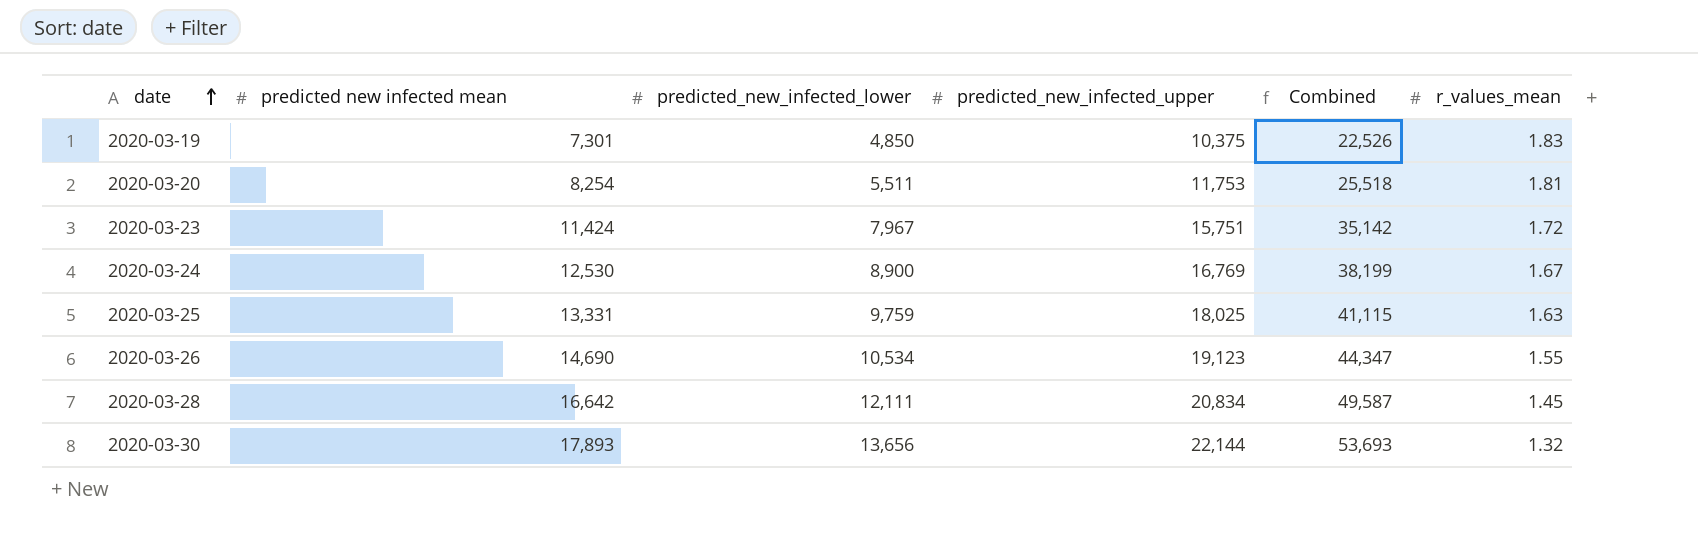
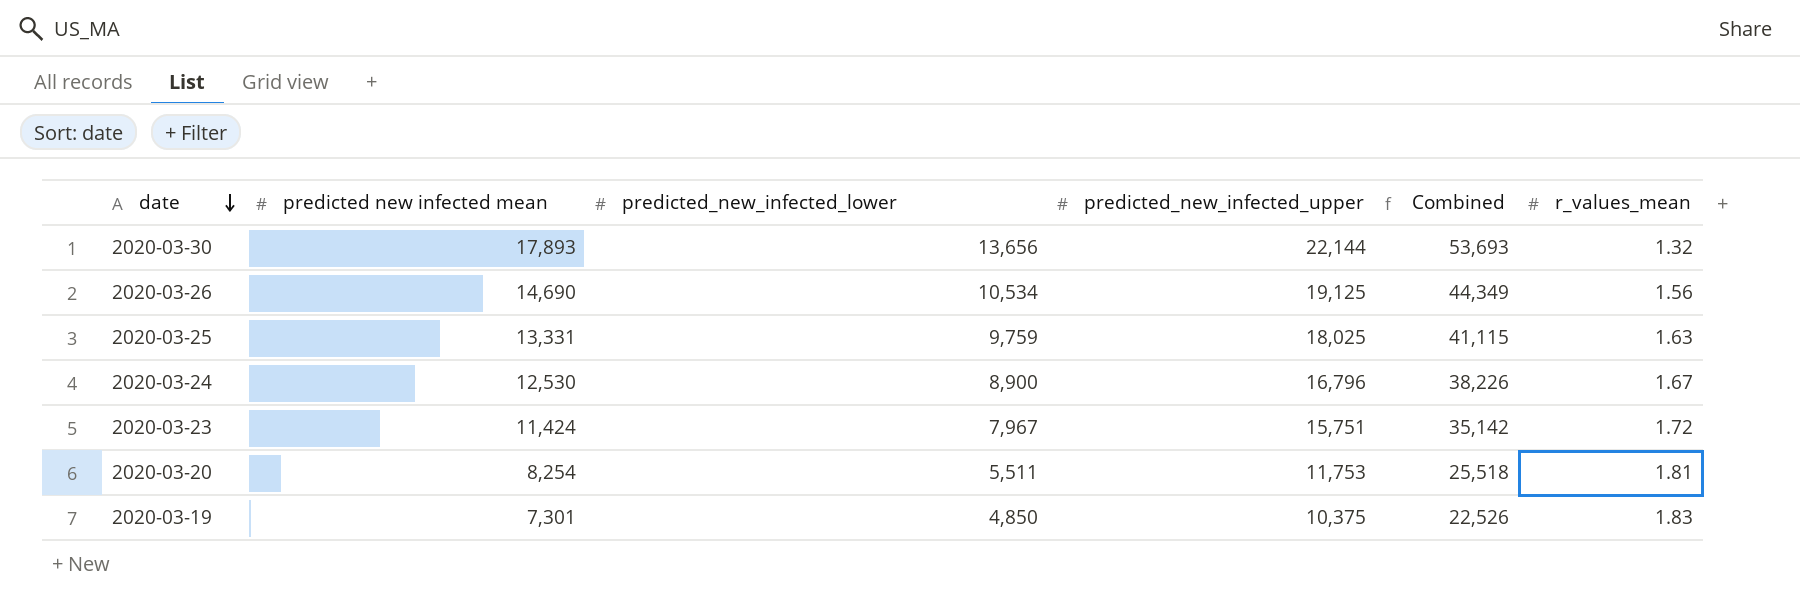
row order: date ascending -> date descending
row 2020-03-28: 16,642 | 12,111 | 20,834 | 49,587 | 1.45 -> none
2020-03-26 | predicted_new_infected_upper: 19,123 -> 19,125
2020-03-26 | Combined: 44,347 -> 44,349
2020-03-26 | r_values_mean: 1.55 -> 1.56
2020-03-24 | predicted_new_infected_upper: 16,769 -> 16,796
2020-03-24 | Combined: 38,199 -> 38,226

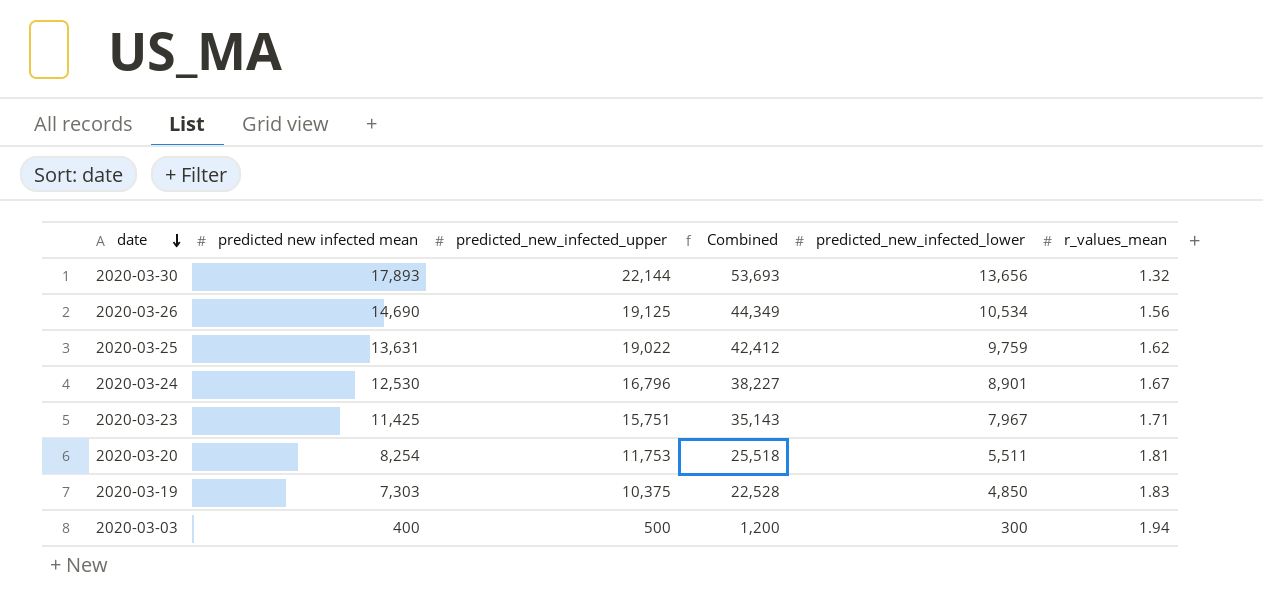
column predicted_new_infected_lower | position: 3 -> 5
2020-03-25 | predicted new infected mean: 13,331 -> 13,631
2020-03-25 | predicted_new_infected_upper: 18,025 -> 19,022
2020-03-25 | Combined: 41,115 -> 42,412
2020-03-25 | r_values_mean: 1.63 -> 1.62
2020-03-24 | Combined: 38,226 -> 38,227
2020-03-24 | predicted_new_infected_lower: 8,900 -> 8,901
2020-03-23 | predicted new infected mean: 11,424 -> 11,425
2020-03-23 | Combined: 35,142 -> 35,143
2020-03-23 | r_values_mean: 1.72 -> 1.71
2020-03-19 | predicted new infected mean: 7,301 -> 7,303
2020-03-19 | Combined: 22,526 -> 22,528
row 2020-03-03: none -> 400 | 500 | 1,200 | 300 | 1.94

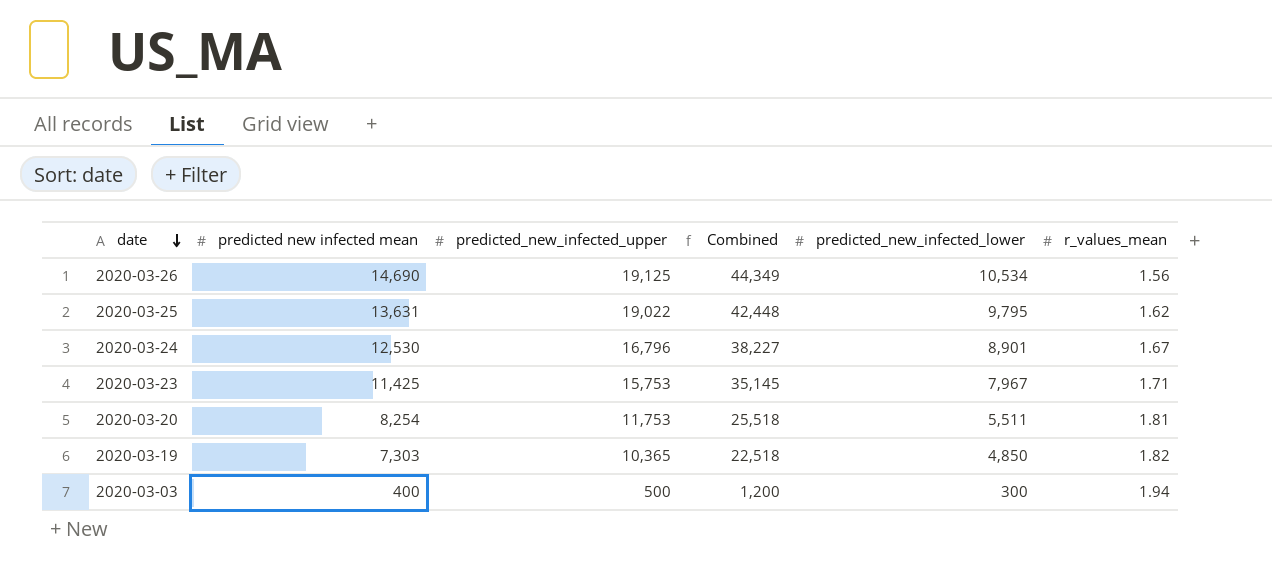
row 2020-03-30: 17,893 | 22,144 | 53,693 | 13,656 | 1.32 -> none
2020-03-25 | Combined: 42,412 -> 42,448
2020-03-25 | predicted_new_infected_lower: 9,759 -> 9,795
2020-03-23 | predicted_new_infected_upper: 15,751 -> 15,753
2020-03-23 | Combined: 35,143 -> 35,145
2020-03-19 | predicted_new_infected_upper: 10,375 -> 10,365
2020-03-19 | Combined: 22,528 -> 22,518
2020-03-19 | r_values_mean: 1.83 -> 1.82

